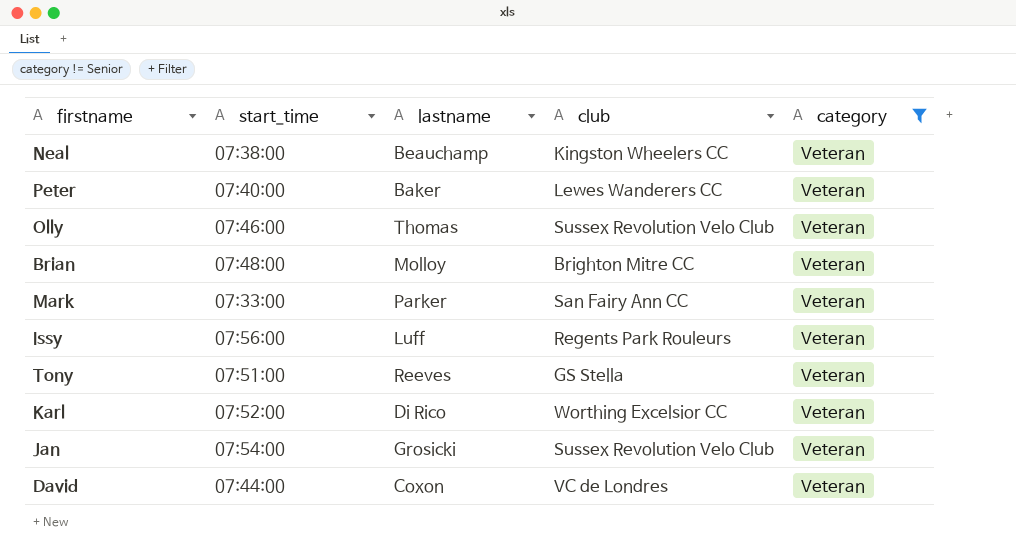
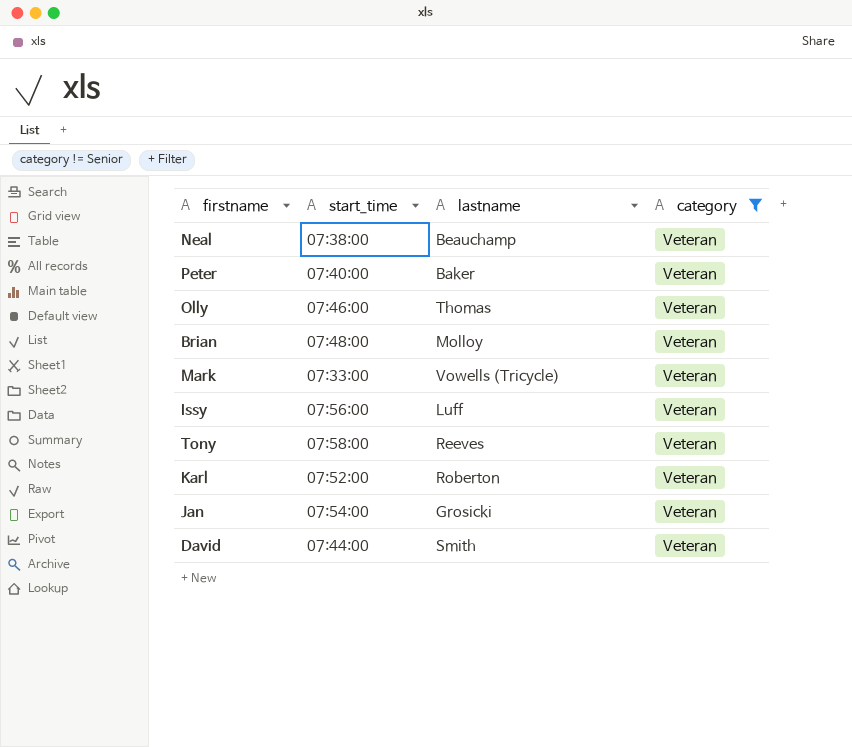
column club | position: 4 -> none
Mark | lastname: Parker -> Vowells (Tricycle)
Tony | start_time: 07:51:00 -> 07:58:00
Karl | lastname: Di Rico -> Roberton
David | lastname: Coxon -> Smith

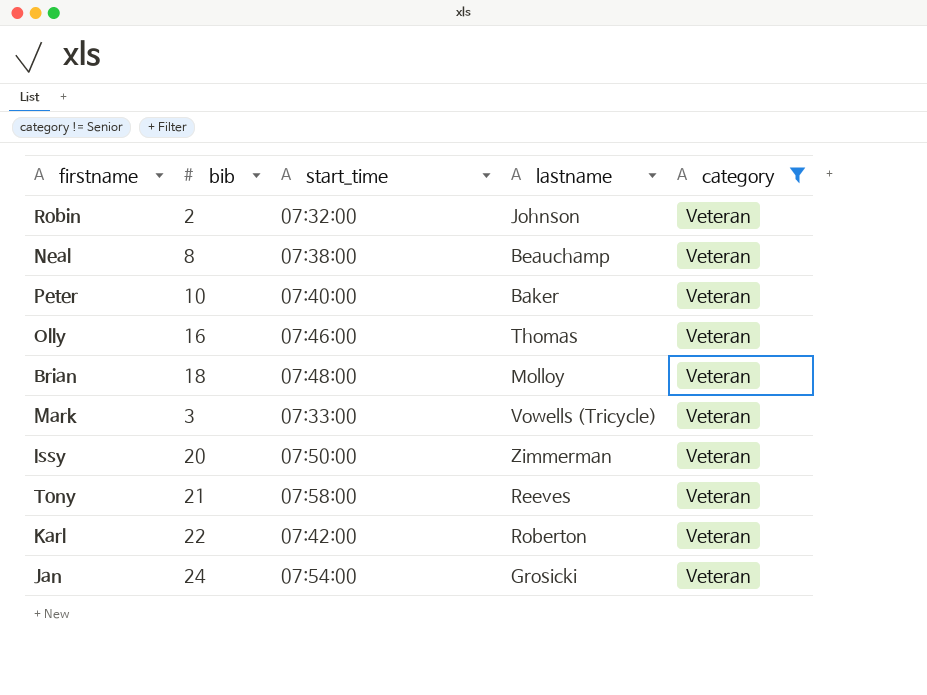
column bib | position: none -> 2
row David: 07:44:00 | Smith | Veteran -> none
row Robin: none -> 2 | 07:32:00 | Johnson | Veteran
Issy | start_time: 07:56:00 -> 07:50:00
Issy | lastname: Luff -> Zimmerman
Karl | start_time: 07:52:00 -> 07:42:00

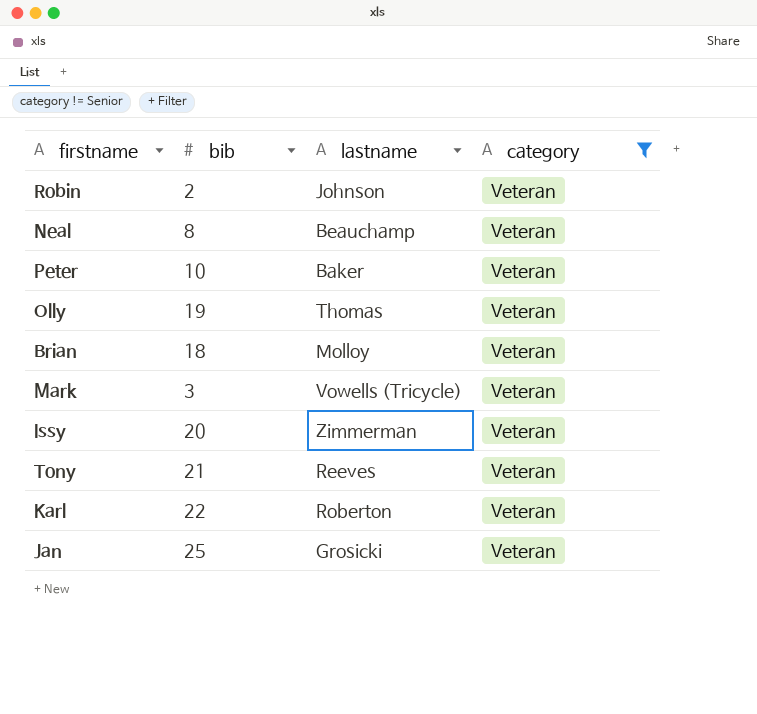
column start_time | position: 3 -> none
Olly | bib: 16 -> 19
Jan | bib: 24 -> 25

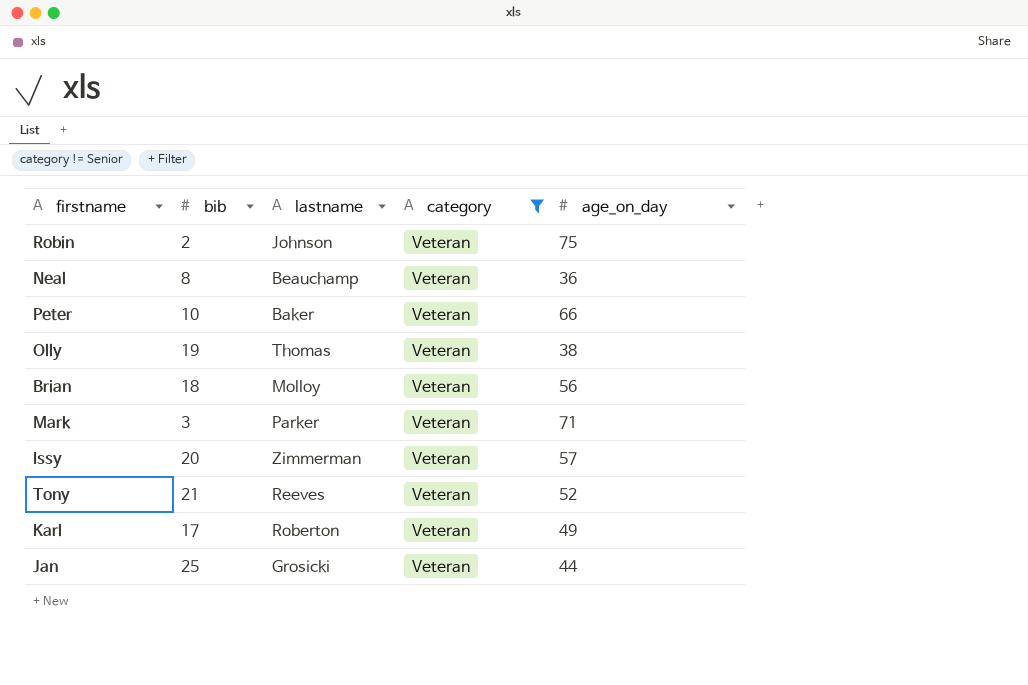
column age_on_day | position: none -> 5
Mark | lastname: Vowells (Tricycle) -> Parker
Karl | bib: 22 -> 17

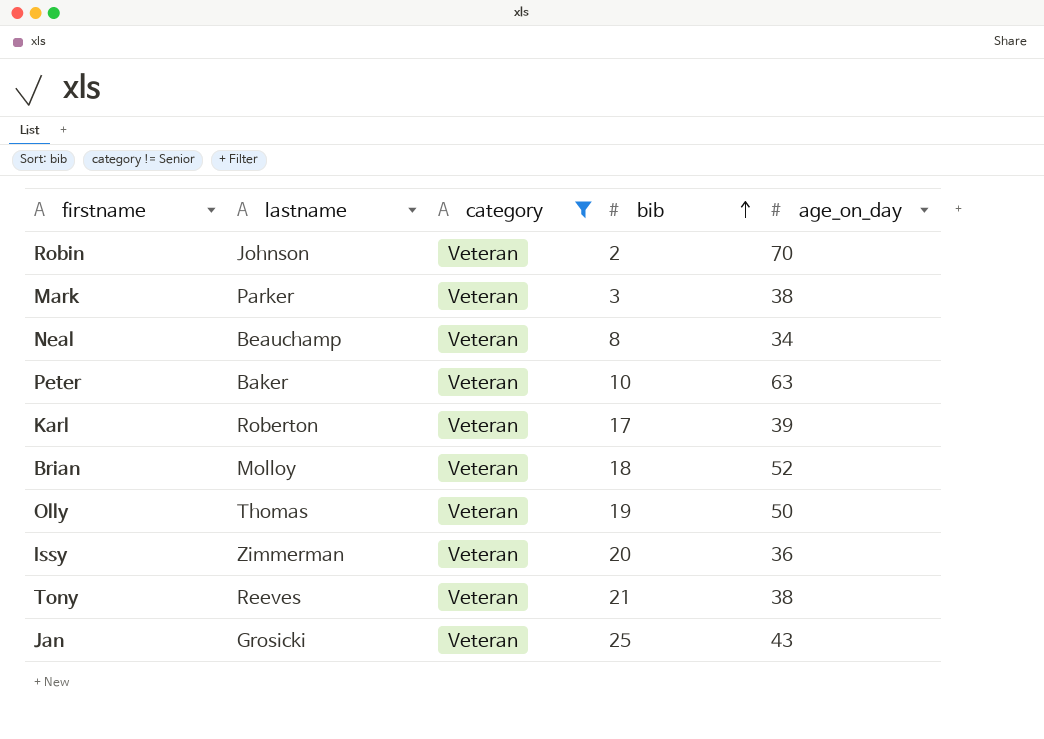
row order: none -> bib ascending
column bib | position: 2 -> 4
Robin | age_on_day: 75 -> 70
Mark | age_on_day: 71 -> 38
Neal | age_on_day: 36 -> 34
Peter | age_on_day: 66 -> 63
Karl | age_on_day: 49 -> 39
Brian | age_on_day: 56 -> 52
Olly | age_on_day: 38 -> 50
Issy | age_on_day: 57 -> 36
Tony | age_on_day: 52 -> 38
Jan | age_on_day: 44 -> 43

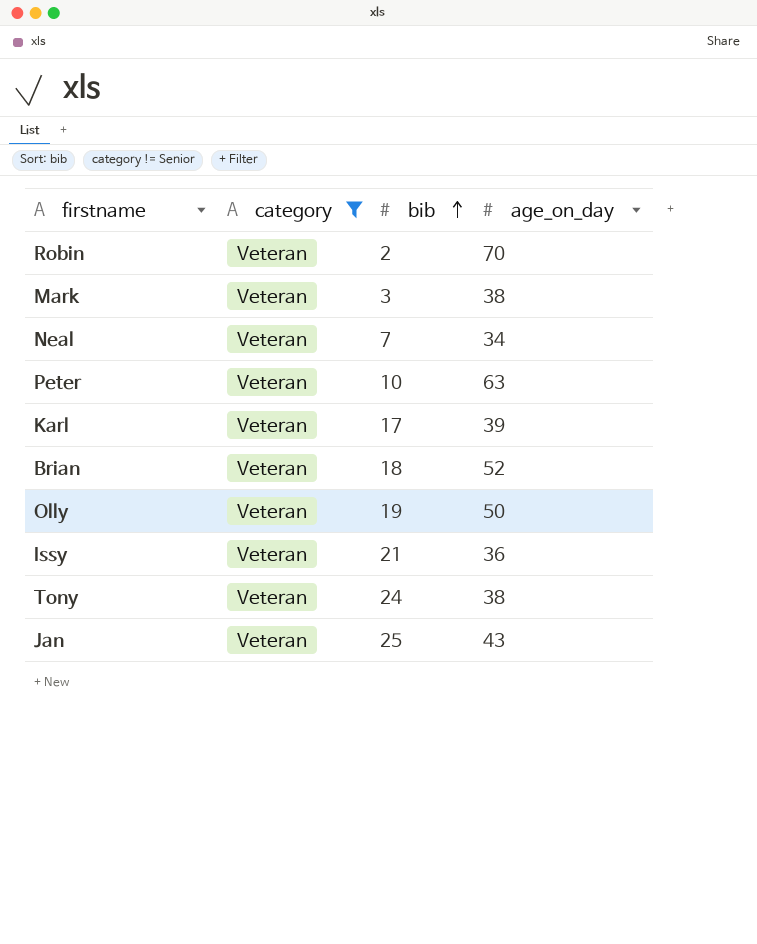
column lastname | position: 2 -> none
Neal | bib: 8 -> 7
Issy | bib: 20 -> 21
Tony | bib: 21 -> 24

